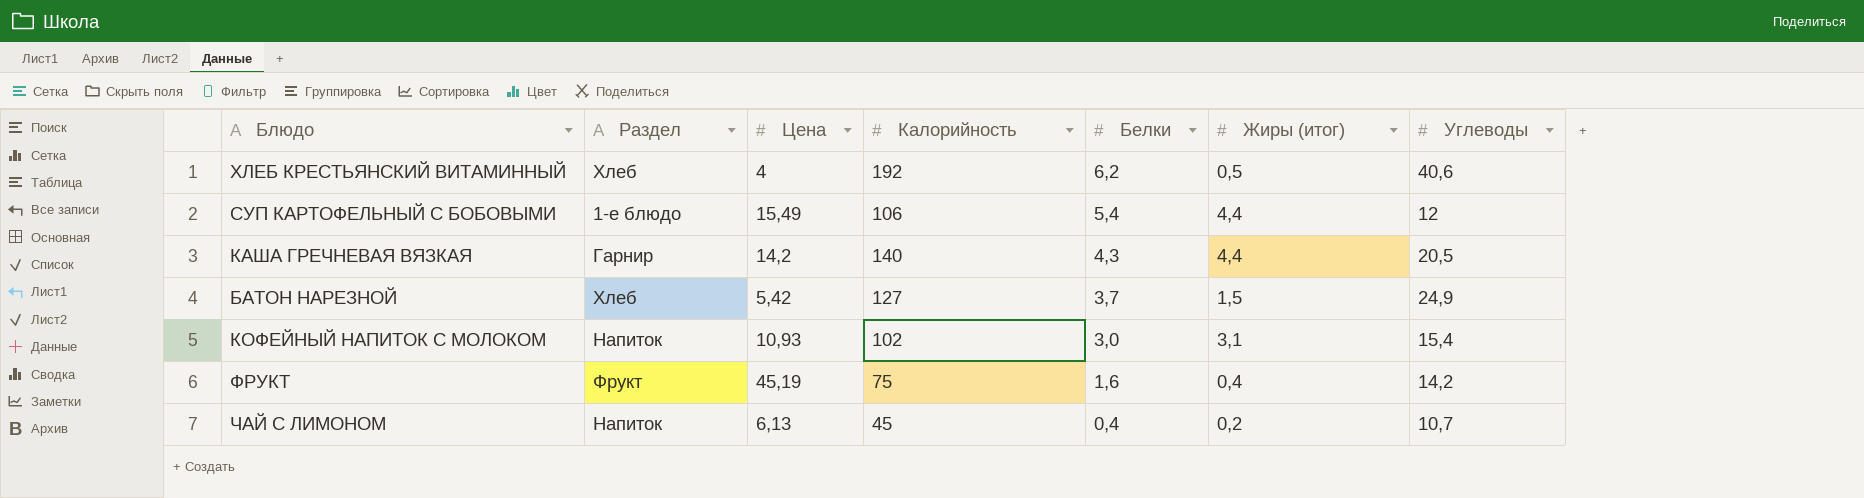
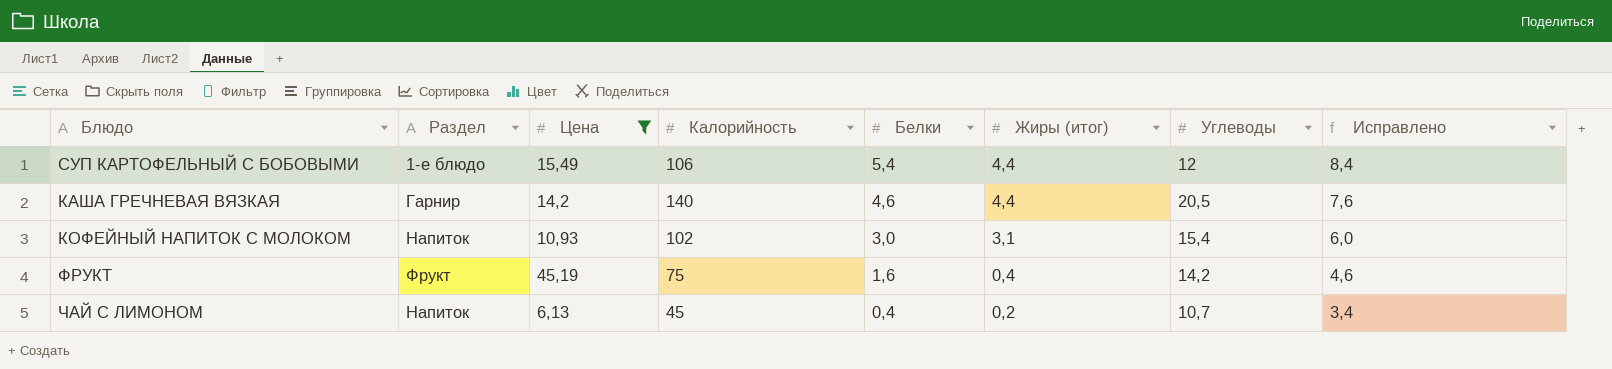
filter: none -> Цена >= 6,13
column Исправлено | formula: none -> [Белки] + 3
КАША ГРЕЧНЕВАЯ ВЯЗКАЯ | Белки: 4,3 -> 4,6

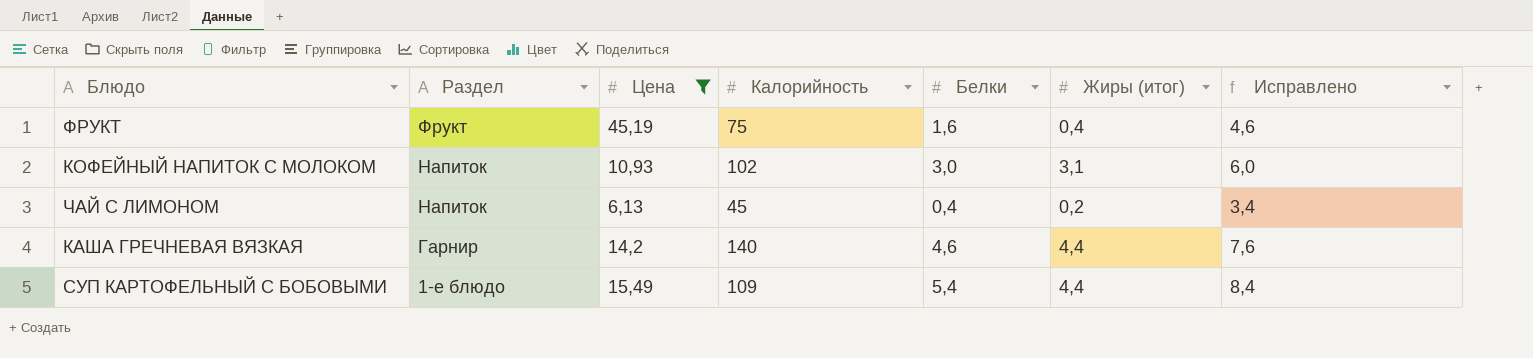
row order: Белки descending -> Раздел descending
column Углеводы | position: 7 -> none
СУП КАРТОФЕЛЬНЫЙ С БОБОВЫМИ | Калорийность: 106 -> 109

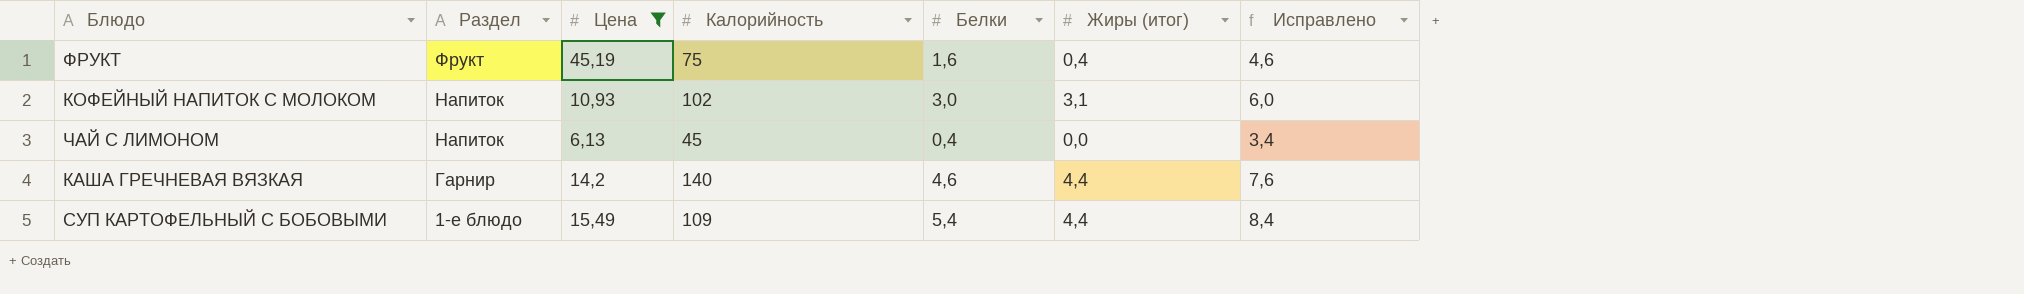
ЧАЙ С ЛИМОНОМ | Жиры (итог): 0,2 -> 0,0

